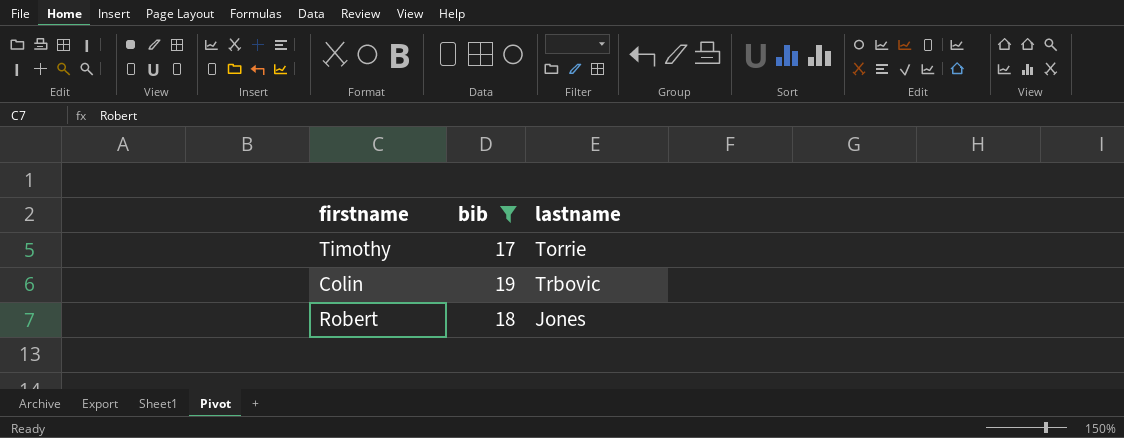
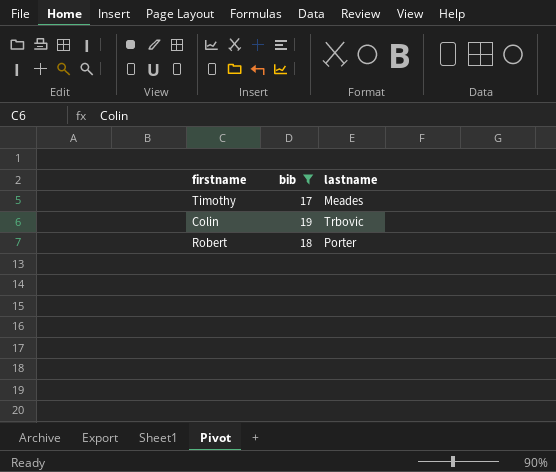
Timothy | lastname: Torrie -> Meades
Robert | lastname: Jones -> Porter

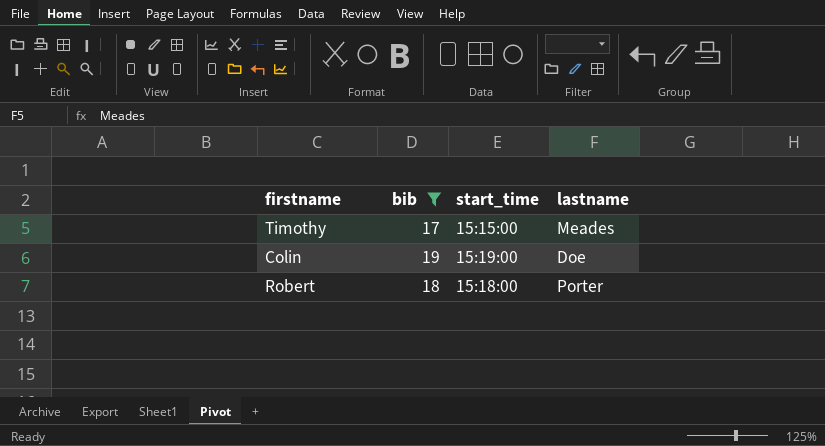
column start_time | position: none -> 3
Colin | lastname: Trbovic -> Doe

